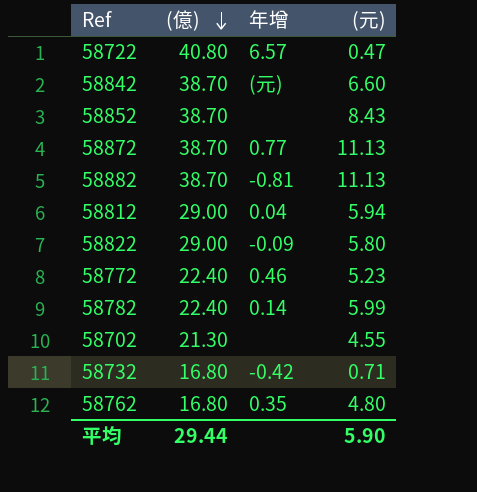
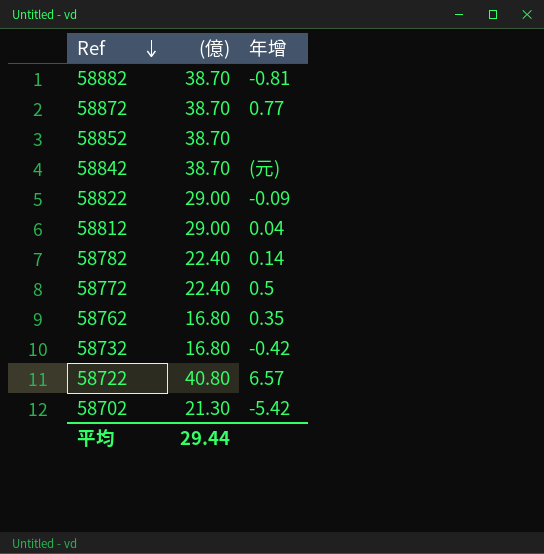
row order: (億) descending -> Ref descending
column (元) | position: 4 -> none
58772 | 年增: 0.46 -> 0.5
58702 | 年增: none -> -5.42

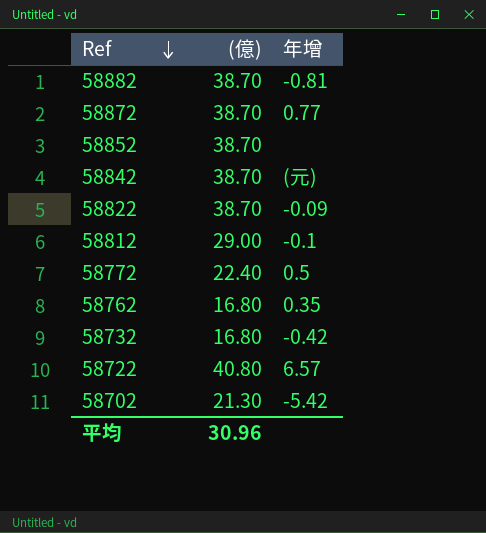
row 58782: 22.40 | 0.14 -> none
58822 | (億): 29.00 -> 38.70
58812 | 年增: 0.04 -> -0.1
平均 | (億): 29.44 -> 30.96

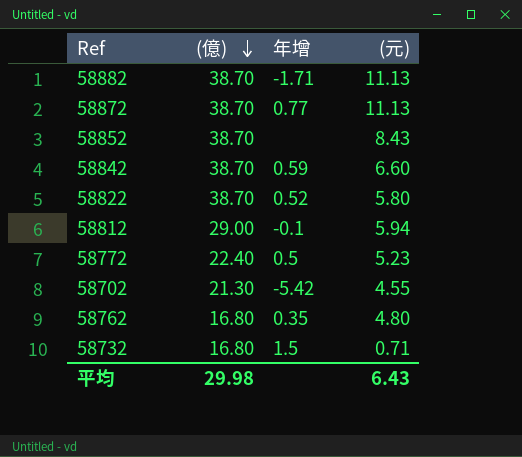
row order: Ref descending -> (億) descending
column (元) | position: none -> 4
row 58722: 40.80 | 6.57 -> none
58882 | 年增: -0.81 -> -1.71
58842 | 年增: (元) -> 0.59
58822 | 年增: -0.09 -> 0.52
58732 | 年增: -0.42 -> 1.5
平均 | (億): 30.96 -> 29.98

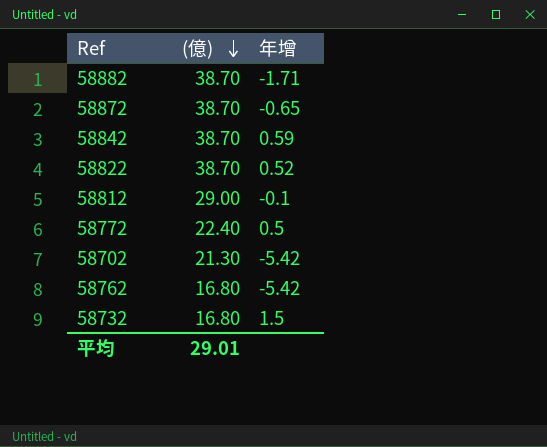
column (元) | position: 4 -> none
row 58852: 38.70 | none | 8.43 -> none
58872 | 年增: 0.77 -> -0.65
58762 | 年增: 0.35 -> -5.42
平均 | (億): 29.98 -> 29.01

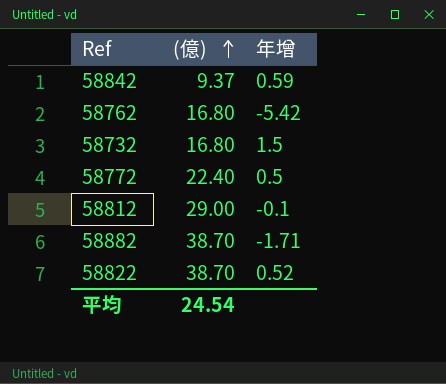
row order: (億) descending -> (億) ascending
row 58872: 38.70 | -0.65 -> none
row 58702: 21.30 | -5.42 -> none
58842 | (億): 38.70 -> 9.37
平均 | (億): 29.01 -> 24.54

